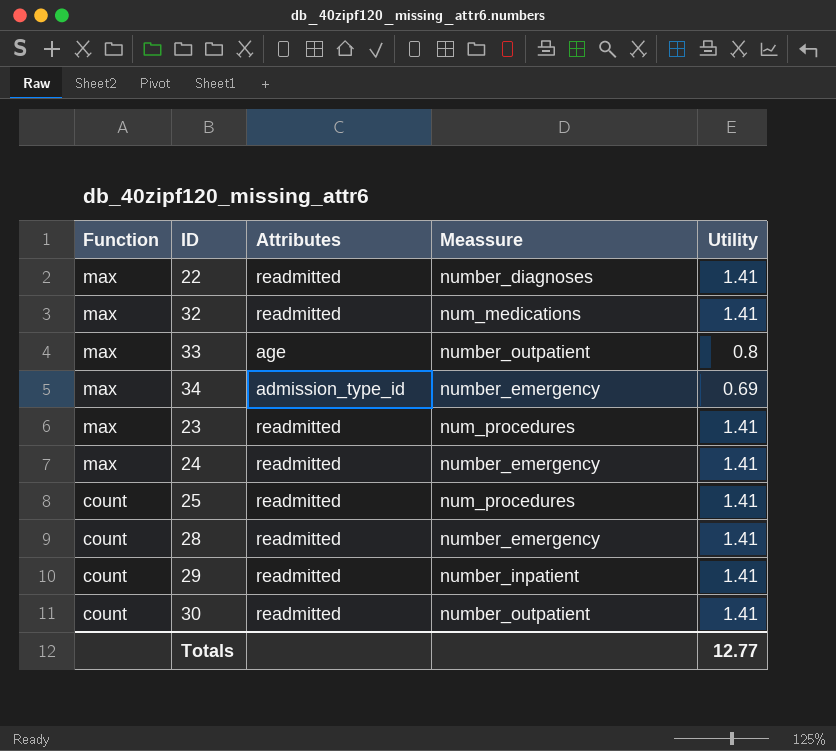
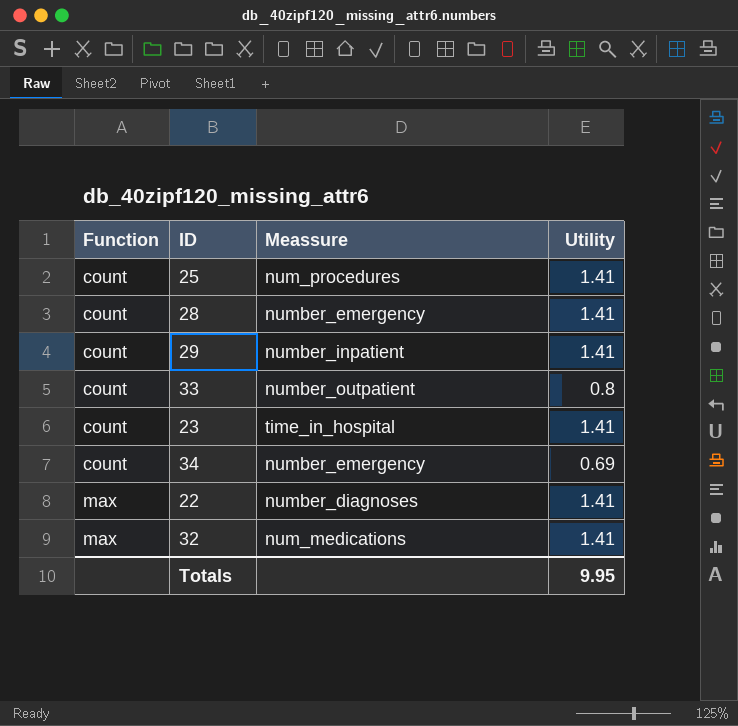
row order: Function descending -> Function ascending
column Attributes | position: 3 -> none
row 24: max | readmitted | number_emergency | 1.41 -> none
row 30: count | readmitted | number_outpatient | 1.41 -> none
33 | Function: max -> count
23 | Function: max -> count
23 | Meassure: num_procedures -> time_in_hospital
34 | Function: max -> count
Totals | Utility: 12.77 -> 9.95

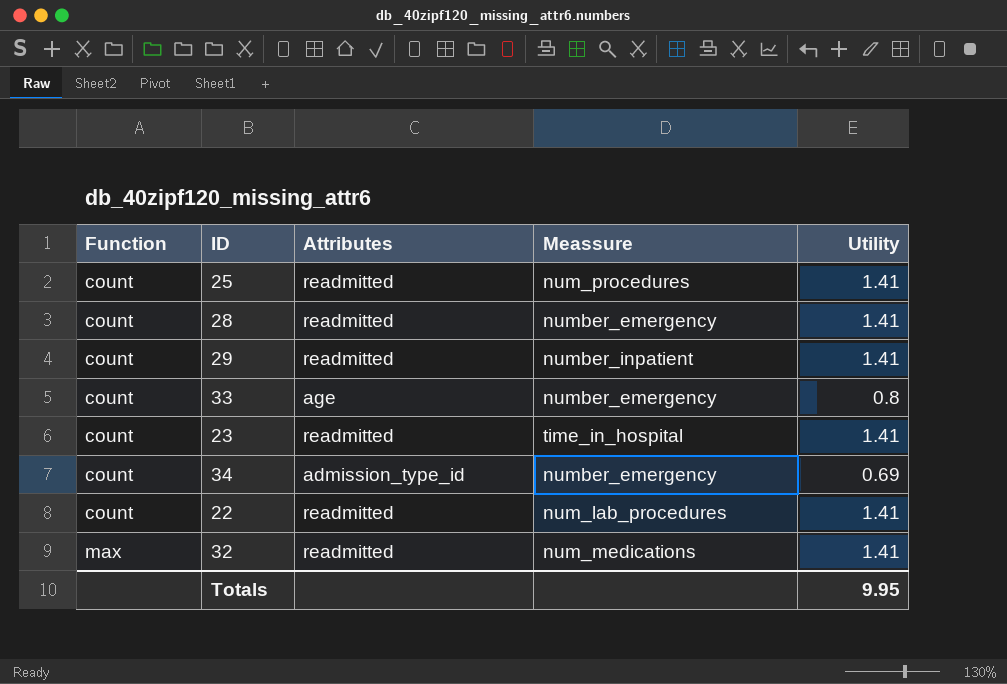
column Attributes | position: none -> 3
33 | Meassure: number_outpatient -> number_emergency
22 | Function: max -> count
22 | Meassure: number_diagnoses -> num_lab_procedures

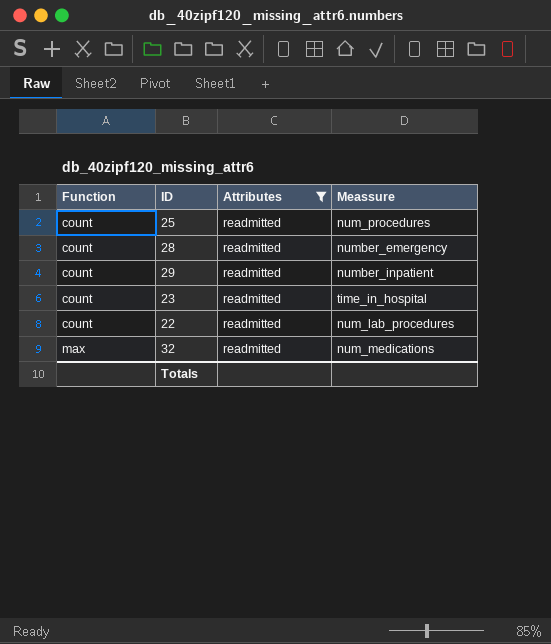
filter: none -> Attributes = readmitted
column Utility | position: 5 -> none

